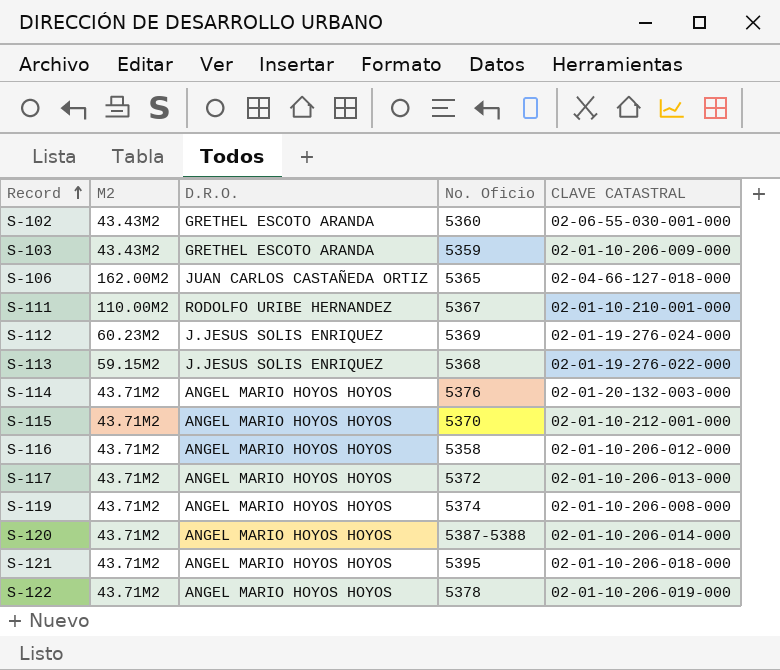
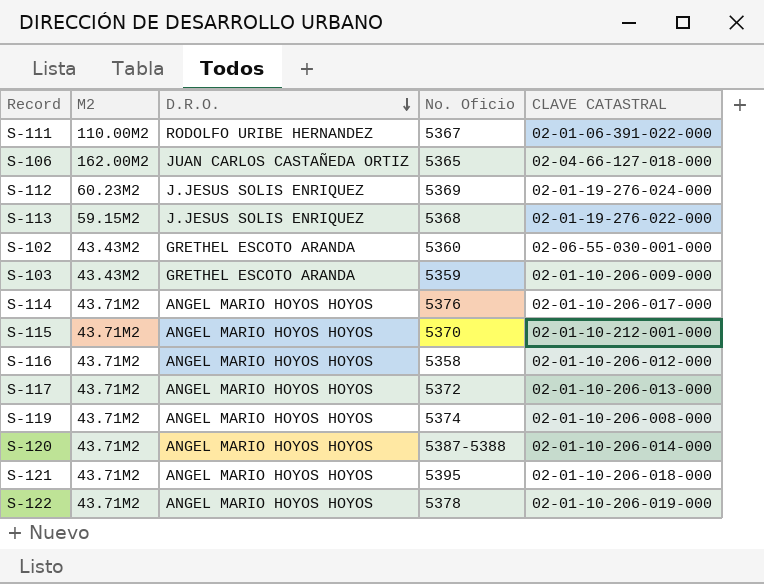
row order: Record ascending -> D.R.O. descending
S-111 | CLAVE CATASTRAL: 02-01-10-210-001-000 -> 02-01-06-391-022-000
S-114 | CLAVE CATASTRAL: 02-01-20-132-003-000 -> 02-01-10-206-017-000

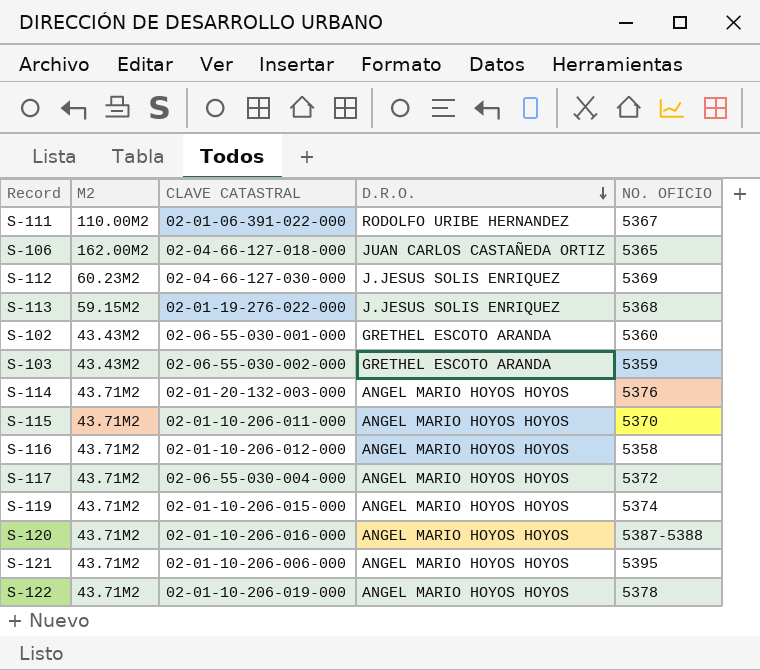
column CLAVE CATASTRAL | position: 5 -> 3
column name: No. Oficio -> NO. OFICIO
S-112 | CLAVE CATASTRAL: 02-01-19-276-024-000 -> 02-04-66-127-030-000
S-103 | CLAVE CATASTRAL: 02-01-10-206-009-000 -> 02-06-55-030-002-000
S-114 | CLAVE CATASTRAL: 02-01-10-206-017-000 -> 02-01-20-132-003-000
S-115 | CLAVE CATASTRAL: 02-01-10-212-001-000 -> 02-01-10-206-011-000
S-117 | CLAVE CATASTRAL: 02-01-10-206-013-000 -> 02-06-55-030-004-000
S-119 | CLAVE CATASTRAL: 02-01-10-206-008-000 -> 02-01-10-206-015-000
S-120 | CLAVE CATASTRAL: 02-01-10-206-014-000 -> 02-01-10-206-016-000
S-121 | CLAVE CATASTRAL: 02-01-10-206-018-000 -> 02-01-10-206-006-000

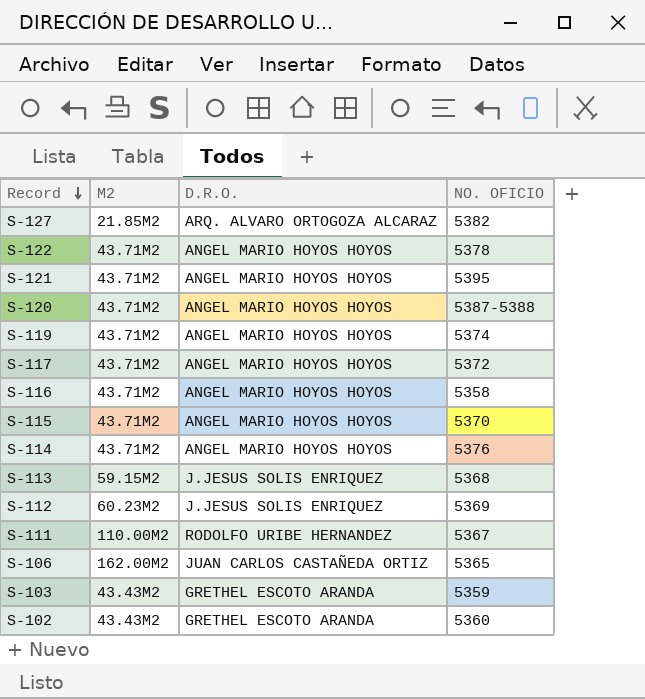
row order: D.R.O. descending -> Record descending
column CLAVE CATASTRAL | position: 3 -> none
row S-127: none -> 21.85M2 | ARQ. ALVARO ORTOGOZA ALCARAZ | 5382

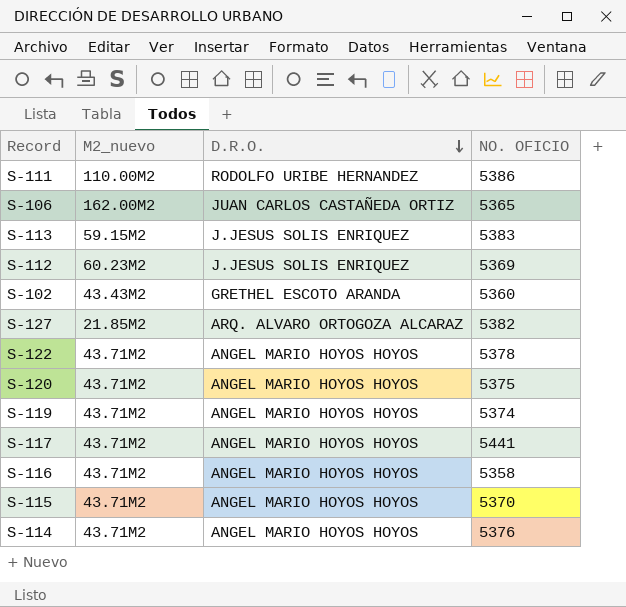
row order: Record descending -> D.R.O. descending
column name: M2 -> M2_nuevo
row S-121: 43.71M2 | ANGEL MARIO HOYOS HOYOS | 5395 -> none
row S-103: 43.43M2 | GRETHEL ESCOTO ARANDA | 5359 -> none
S-111 | NO. OFICIO: 5367 -> 5386
S-113 | NO. OFICIO: 5368 -> 5383
S-120 | NO. OFICIO: 5387-5388 -> 5375
S-117 | NO. OFICIO: 5372 -> 5441

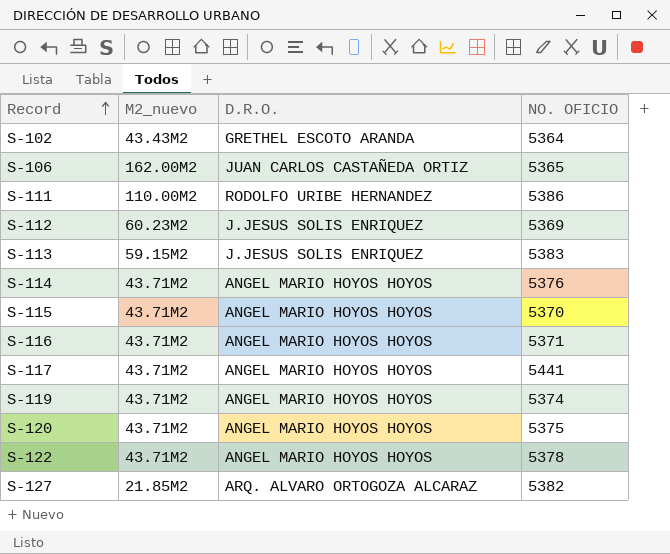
row order: D.R.O. descending -> Record ascending
S-102 | NO. OFICIO: 5360 -> 5364
S-116 | NO. OFICIO: 5358 -> 5371

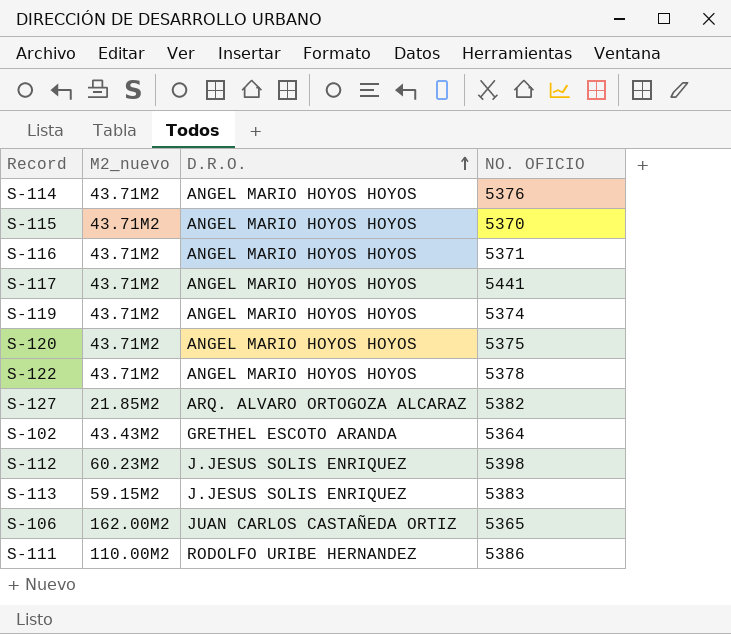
row order: Record ascending -> D.R.O. ascending
S-112 | NO. OFICIO: 5369 -> 5398

